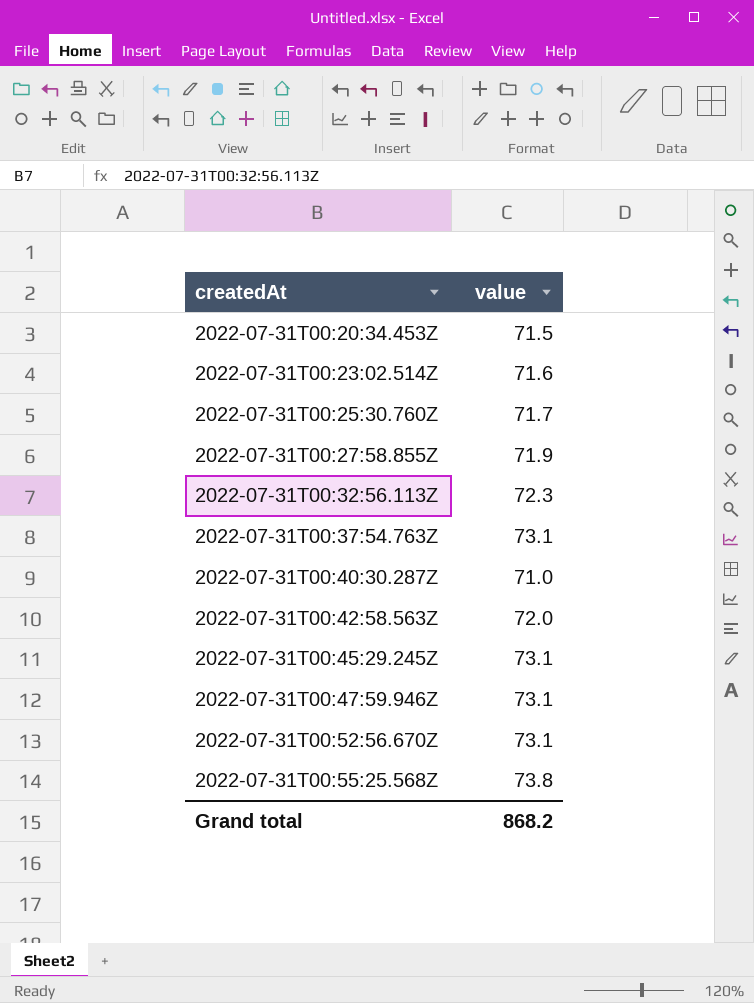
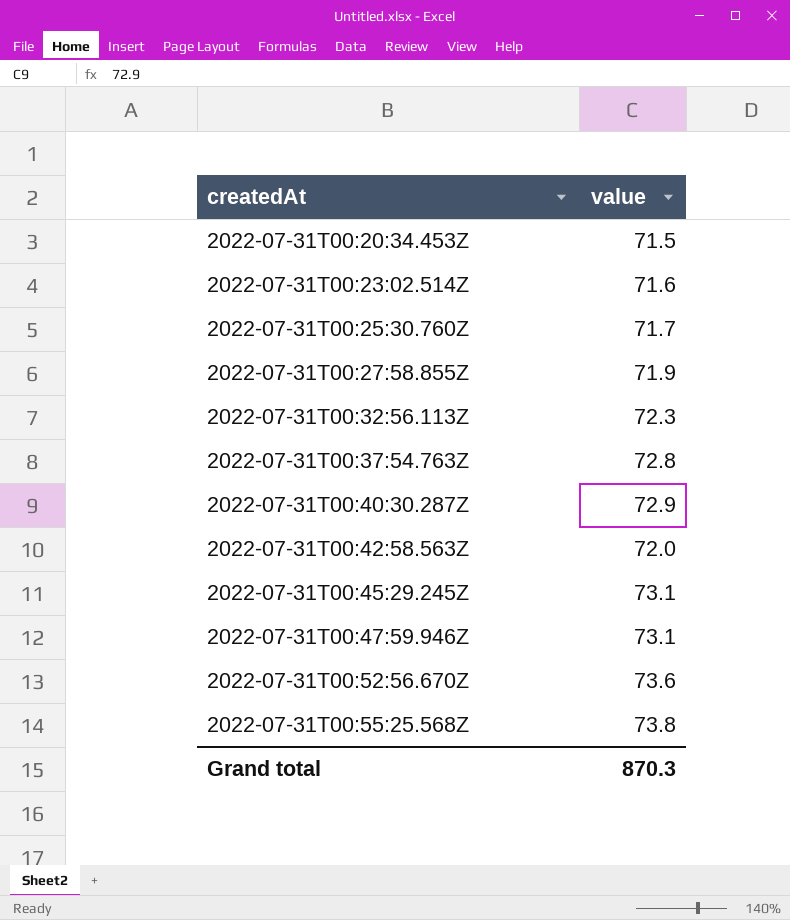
2022-07-31T00:37:54.763Z | value: 73.1 -> 72.8
2022-07-31T00:40:30.287Z | value: 71.0 -> 72.9
2022-07-31T00:52:56.670Z | value: 73.1 -> 73.6
Grand total | value: 868.2 -> 870.3

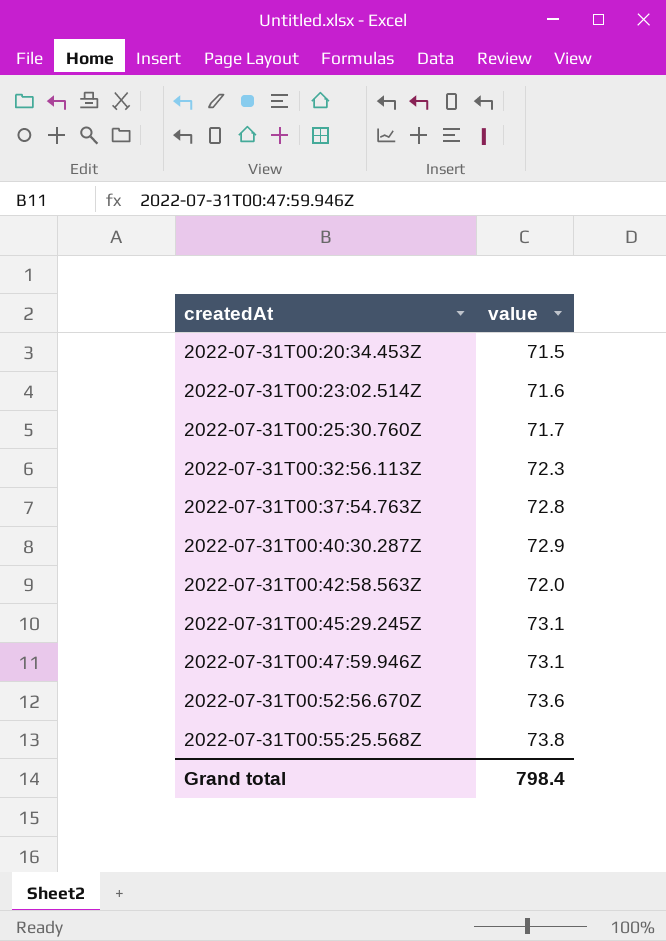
row 2022-07-31T00:27:58.855Z: 71.9 -> none
Grand total | value: 870.3 -> 798.4

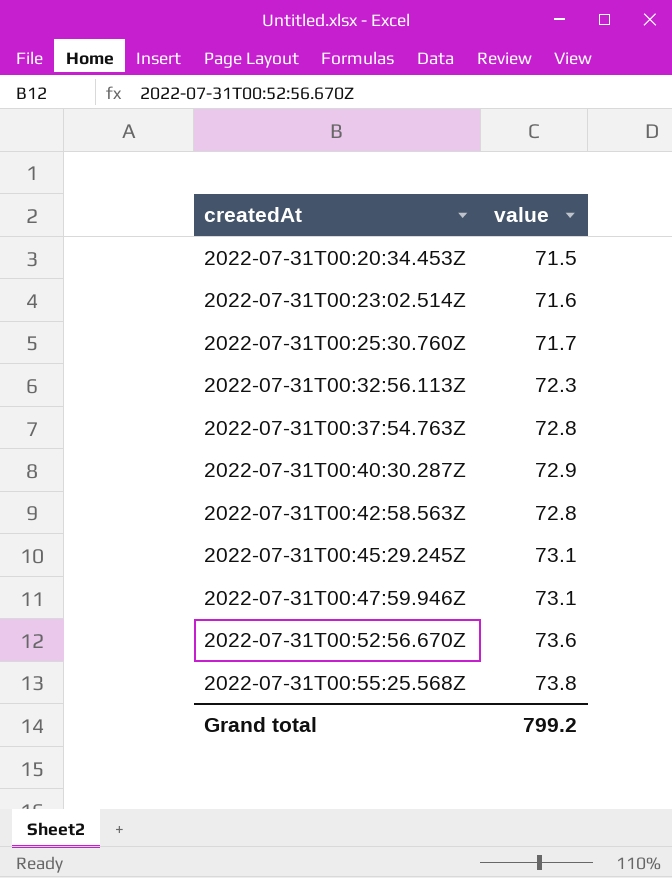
2022-07-31T00:42:58.563Z | value: 72.0 -> 72.8
Grand total | value: 798.4 -> 799.2

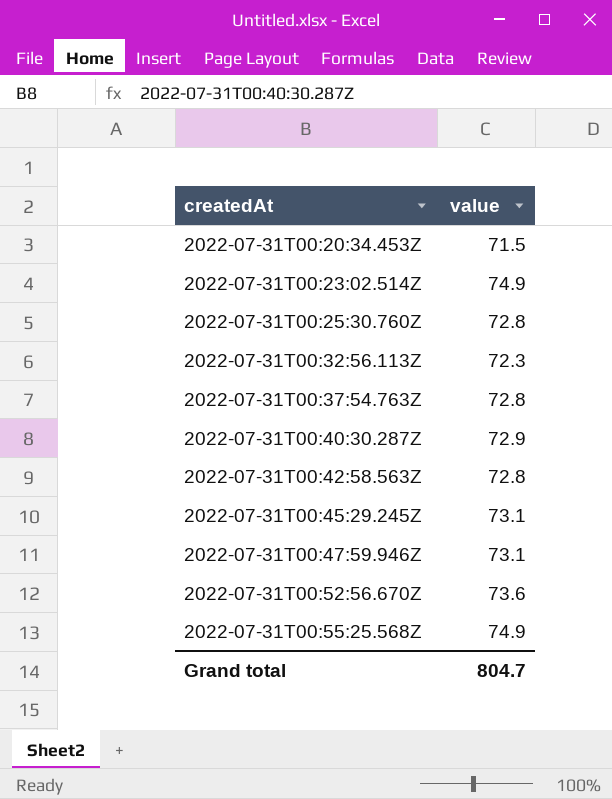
2022-07-31T00:23:02.514Z | value: 71.6 -> 74.9
2022-07-31T00:25:30.760Z | value: 71.7 -> 72.8
2022-07-31T00:55:25.568Z | value: 73.8 -> 74.9
Grand total | value: 799.2 -> 804.7

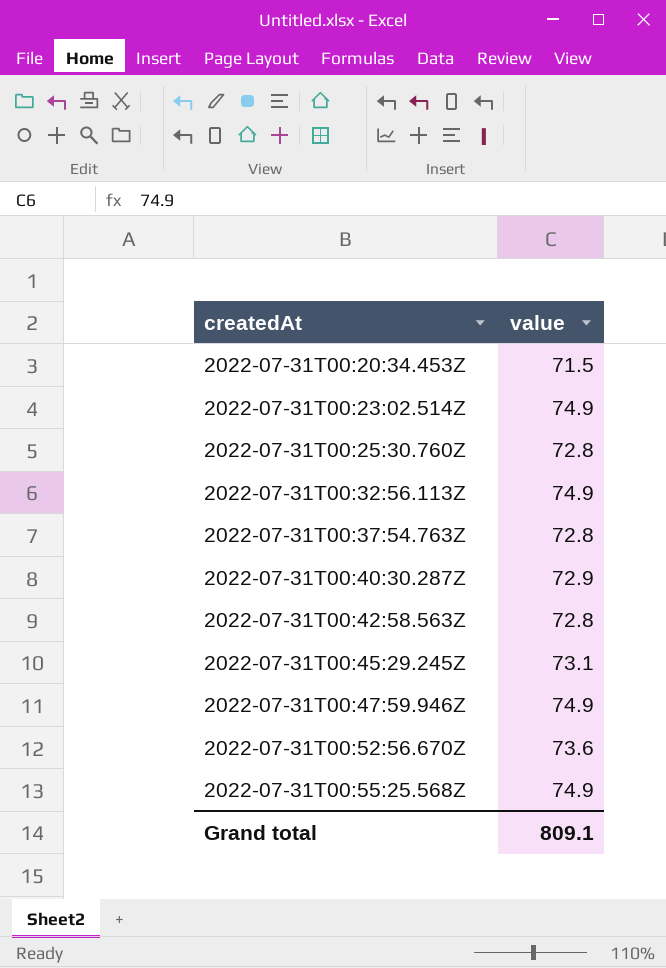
2022-07-31T00:32:56.113Z | value: 72.3 -> 74.9
2022-07-31T00:47:59.946Z | value: 73.1 -> 74.9
Grand total | value: 804.7 -> 809.1

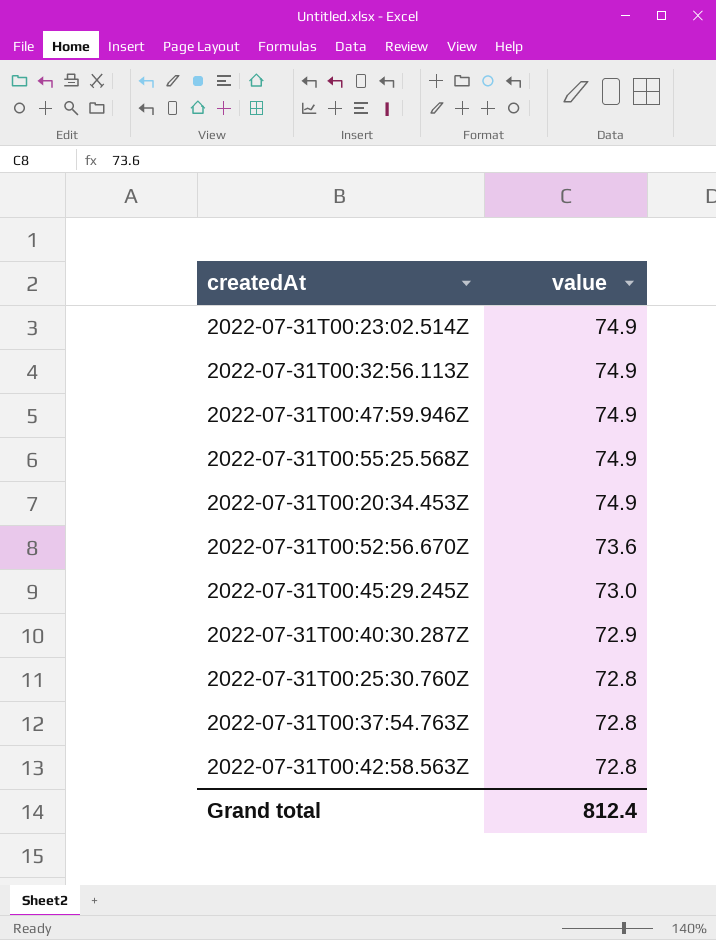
row order: createdAt ascending -> value descending
2022-07-31T00:20:34.453Z | value: 71.5 -> 74.9
2022-07-31T00:45:29.245Z | value: 73.1 -> 73.0
Grand total | value: 809.1 -> 812.4

